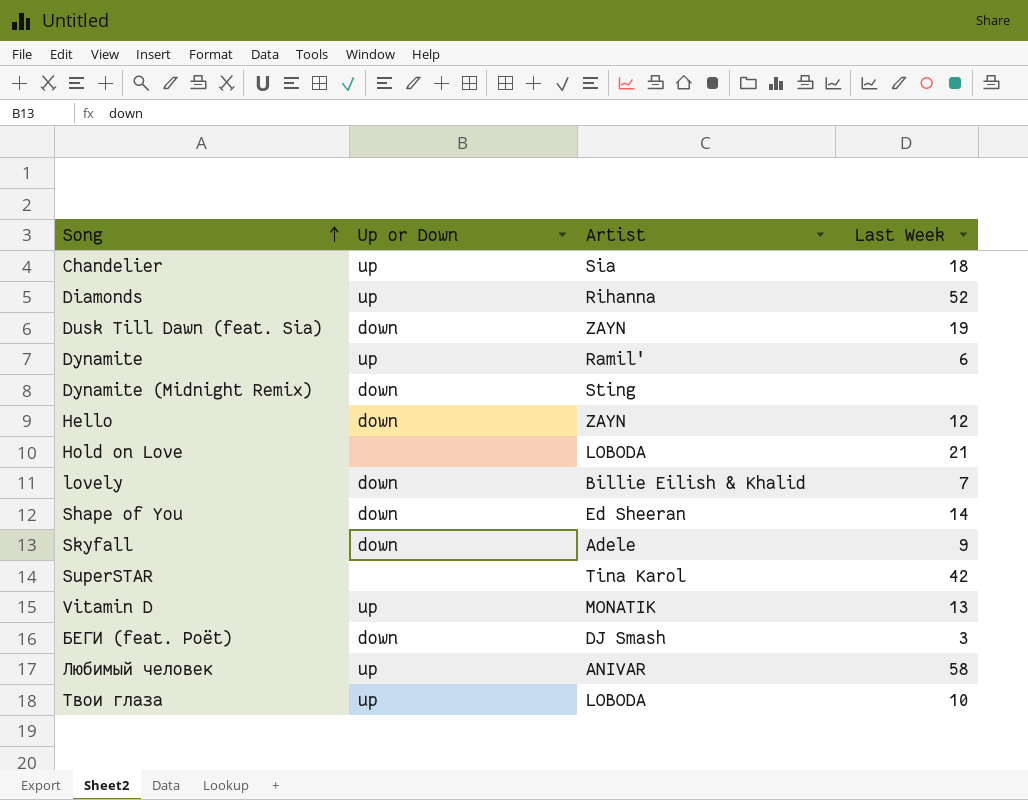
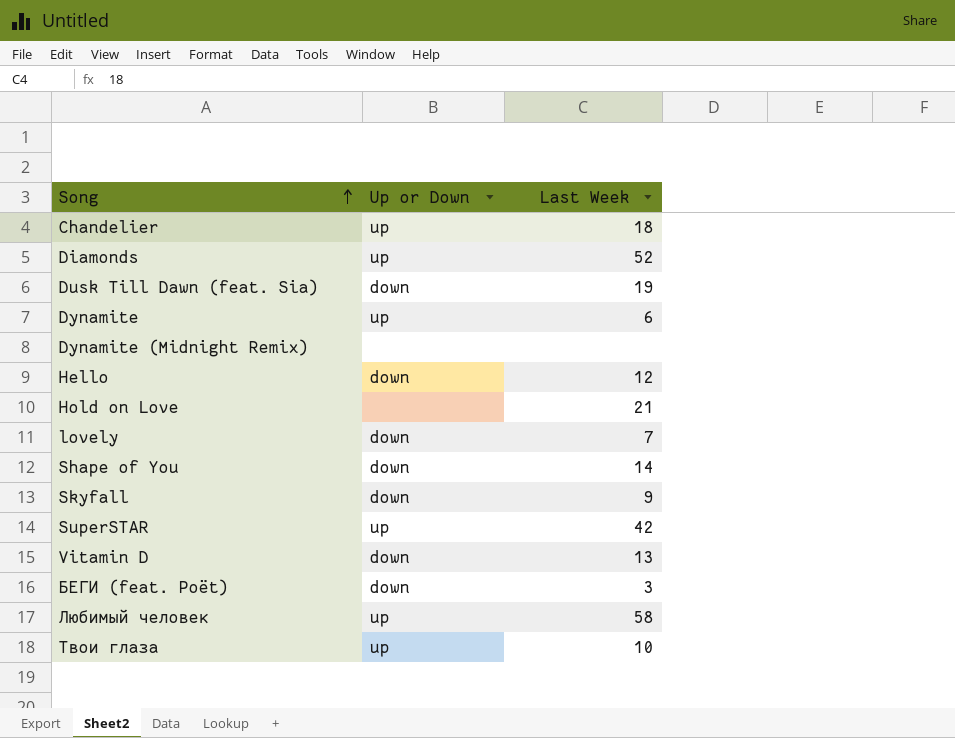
column Artist | position: 3 -> none
Dynamite (Midnight Remix) | Up or Down: down -> none
SuperSTAR | Up or Down: none -> up
Vitamin D | Up or Down: up -> down

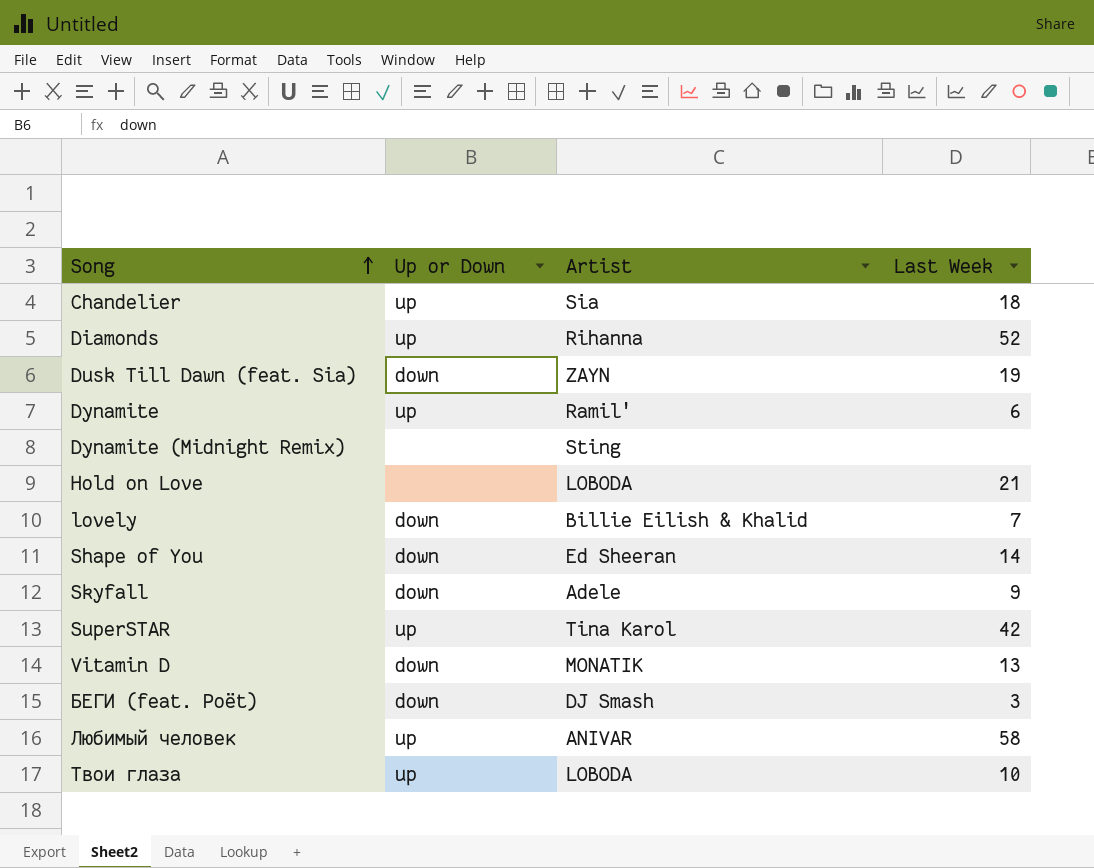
column Artist | position: none -> 3
row Hello: down | 12 -> none

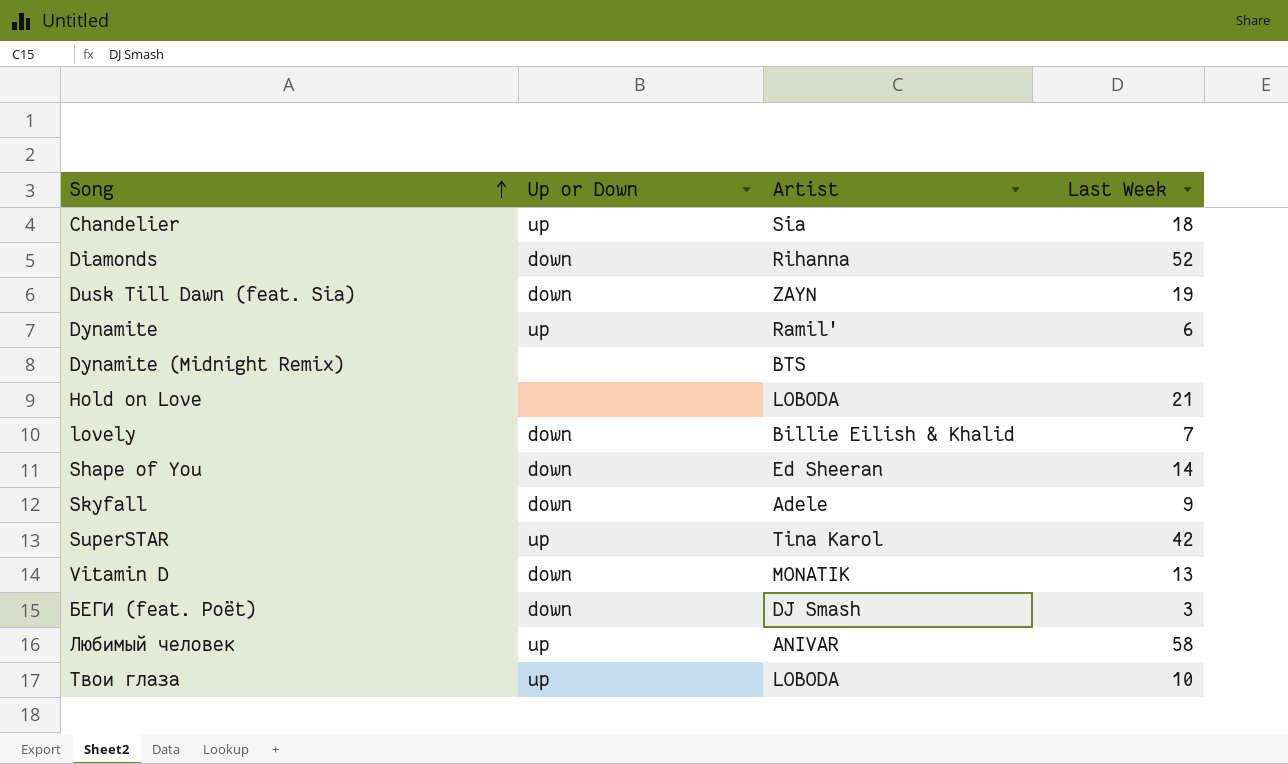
Diamonds | Up or Down: up -> down
Dynamite (Midnight Remix) | Artist: Sting -> BTS

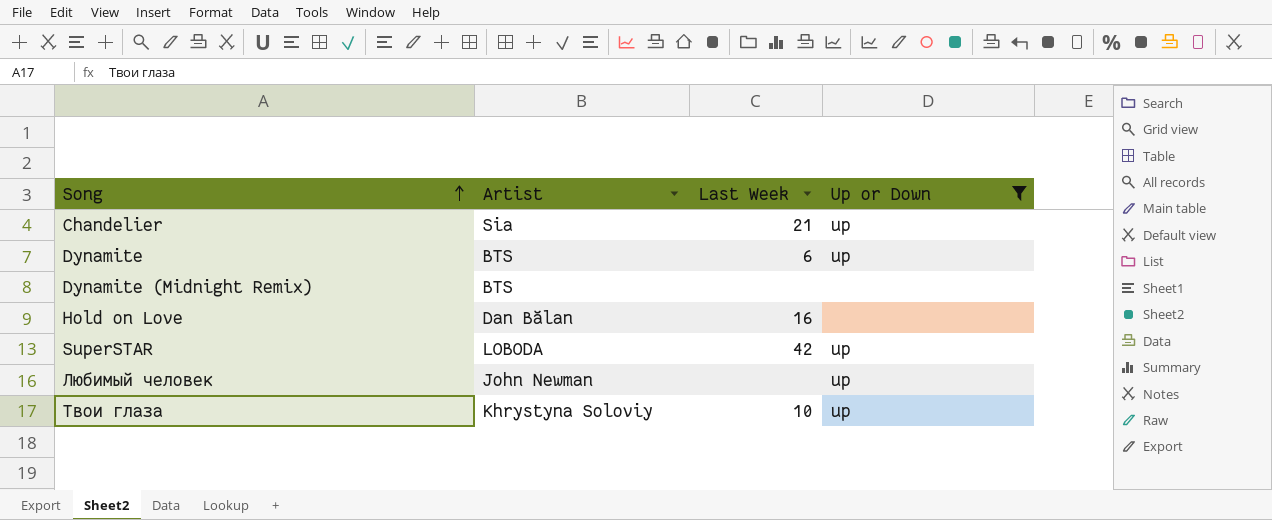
filter: none -> Up or Down != down
column Up or Down | position: 2 -> 4
Chandelier | Last Week: 18 -> 21
Dynamite | Artist: Ramil' -> BTS
Hold on Love | Artist: LOBODA -> Dan Bălan
Hold on Love | Last Week: 21 -> 16
SuperSTAR | Artist: Tina Karol -> LOBODA
Любимый человек | Artist: ANIVAR -> John Newman
Любимый человек | Last Week: 58 -> none
Твои глаза | Artist: LOBODA -> Khrystyna Soloviy

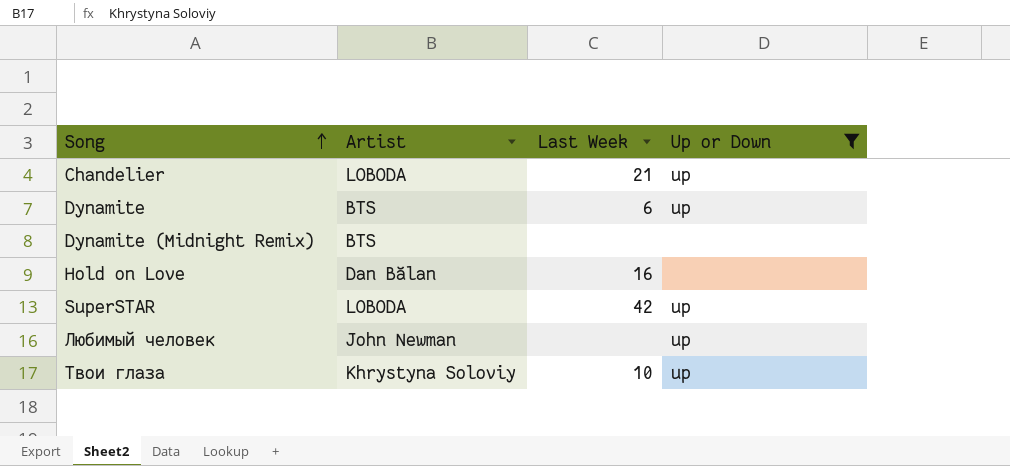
Chandelier | Artist: Sia -> LOBODA

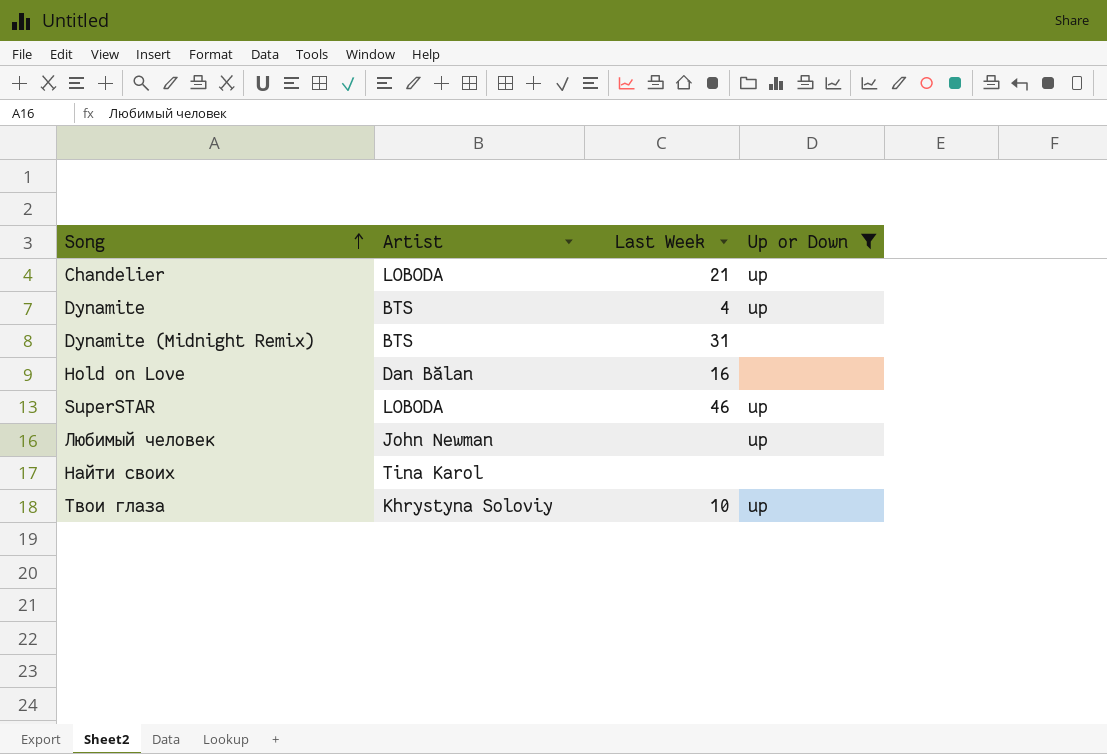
Dynamite | Last Week: 6 -> 4
Dynamite (Midnight Remix) | Last Week: none -> 31
SuperSTAR | Last Week: 42 -> 46
row Найти своих: none -> Tina Karol | none | none

